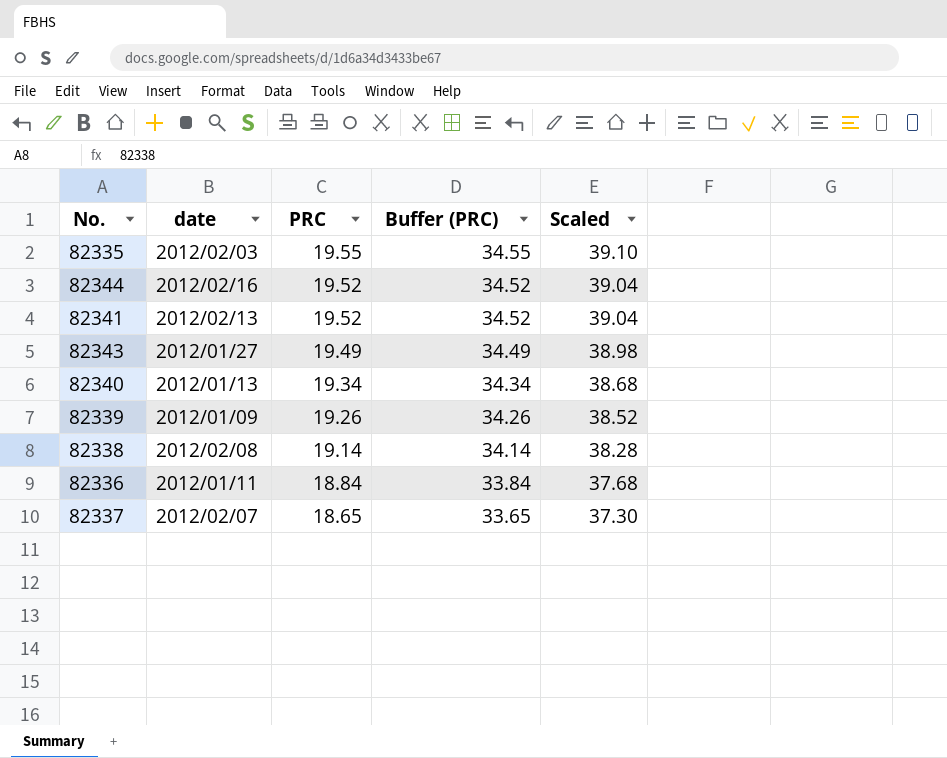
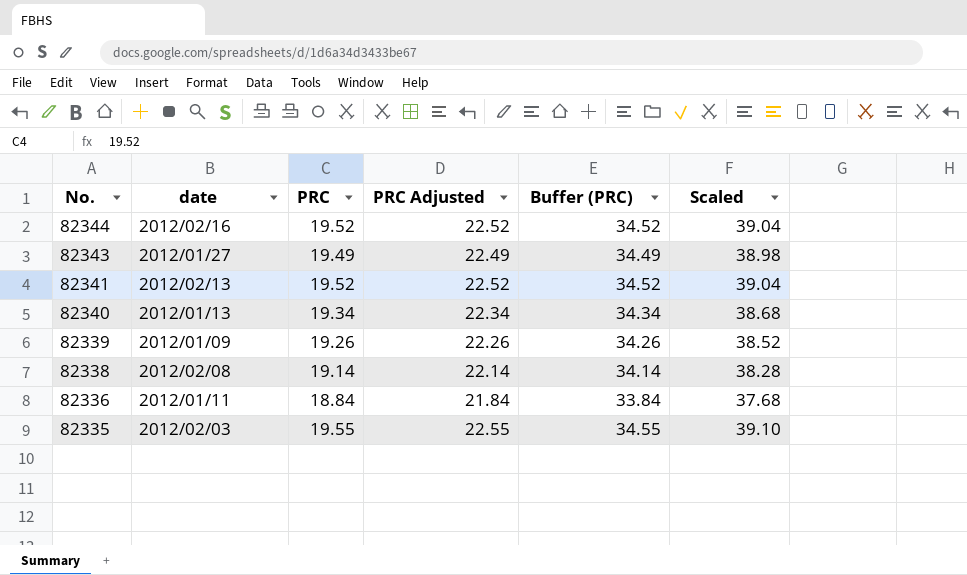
row order: PRC descending -> No. descending
column PRC Adjusted | formula: none -> [PRC] + 3
row 82337: 2012/02/07 | 18.65 | 33.65 | 37.30 -> none

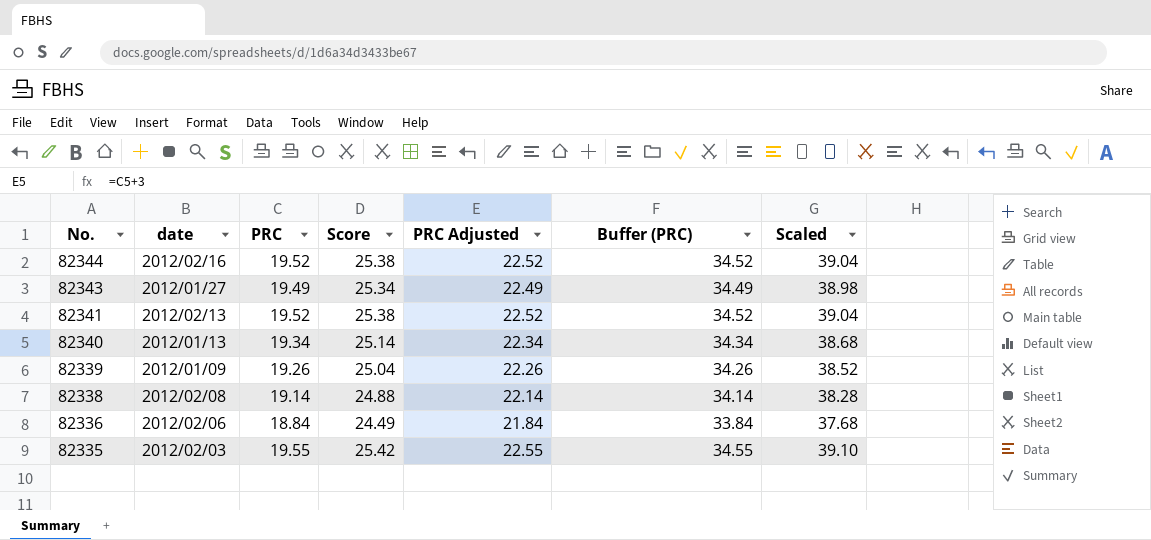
column Score | formula: none -> [PRC] * 1.3
82336 | date: 2012/01/11 -> 2012/02/06

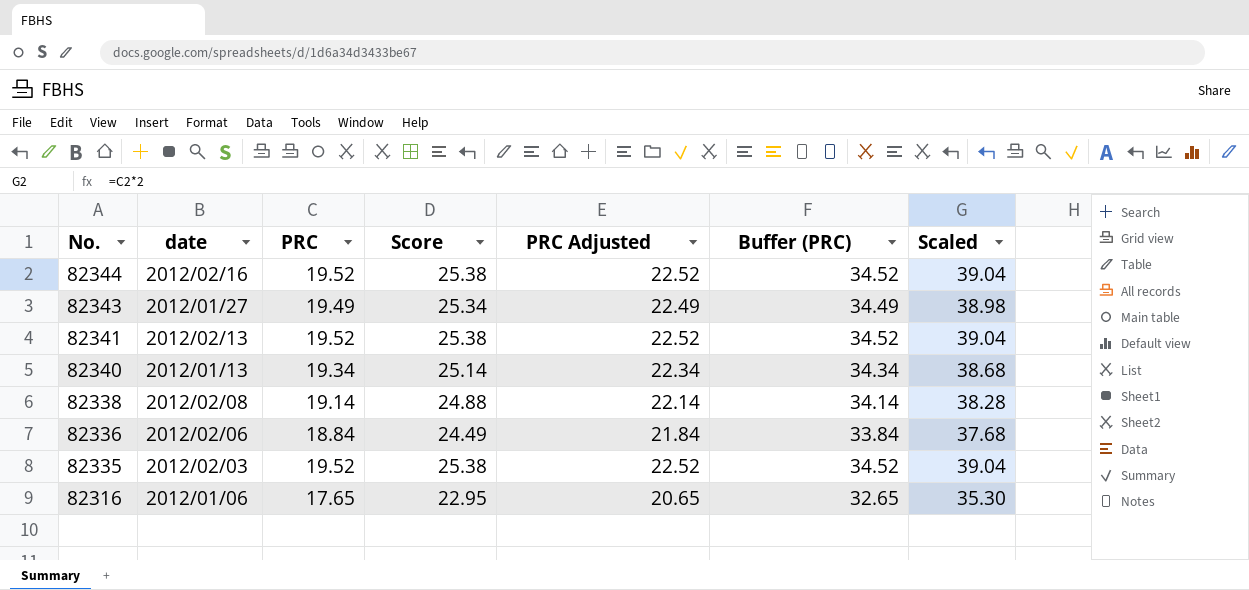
row 82339: 2012/01/09 | 19.26 | 25.04 | 22.26 | 34.26 | 38.52 -> none
82335 | PRC: 19.55 -> 19.52
82335 | Score: 25.42 -> 25.38
82335 | PRC Adjusted: 22.55 -> 22.52
82335 | Buffer (PRC): 34.55 -> 34.52
82335 | Scaled: 39.10 -> 39.04
row 82316: none -> 2012/01/06 | 17.65 | 22.95 | 20.65 | 32.65 | 35.30

